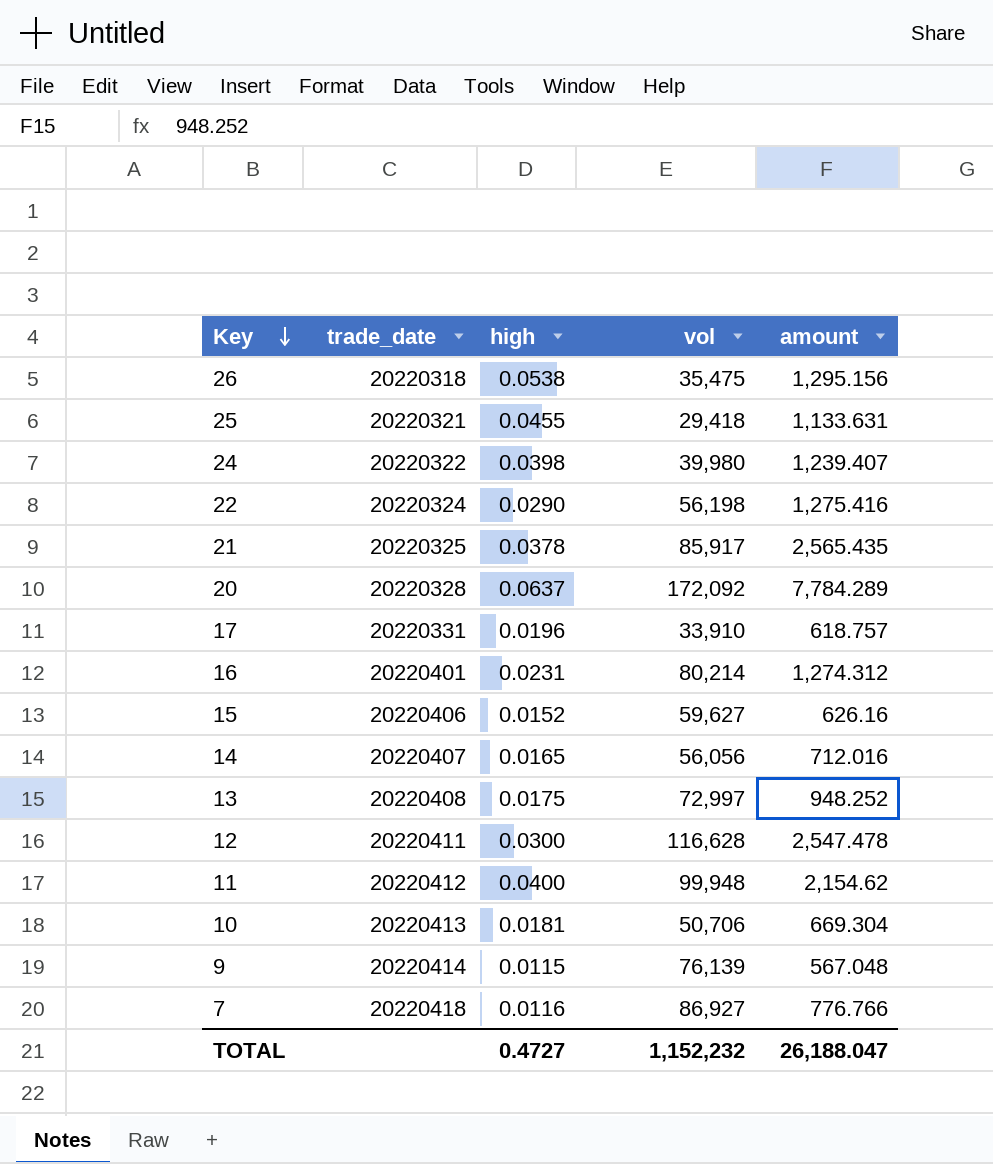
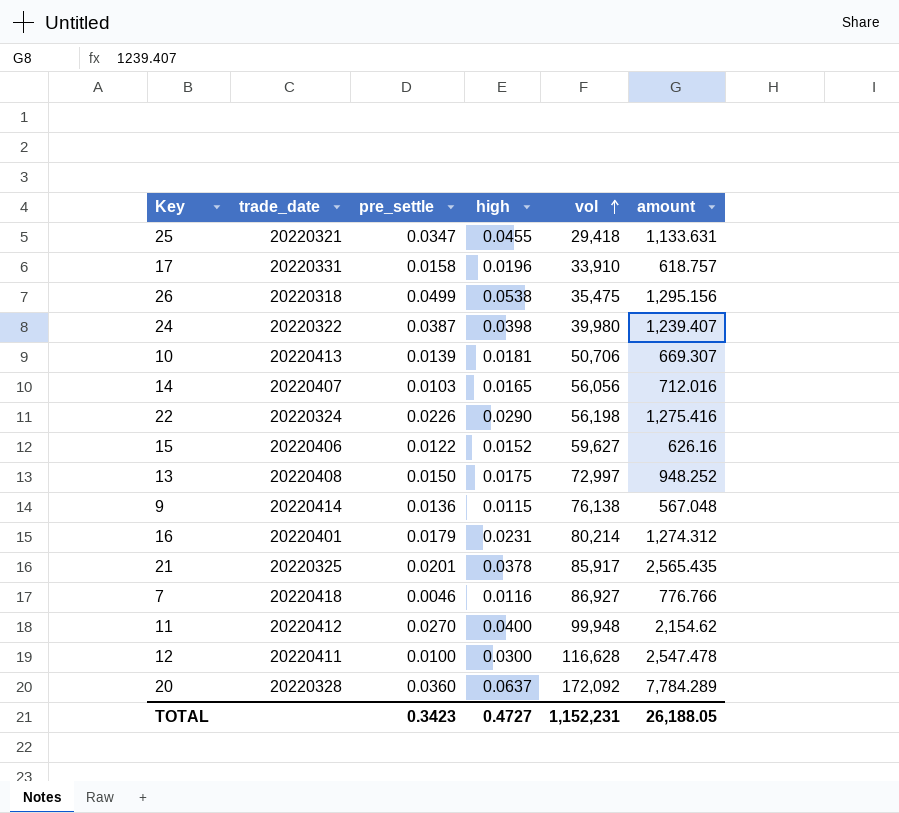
row order: Key descending -> vol ascending
column pre_settle | position: none -> 3
10 | amount: 669.304 -> 669.307
9 | vol: 76,139 -> 76,138
TOTAL | vol: 1,152,232 -> 1,152,231
TOTAL | amount: 26,188.047 -> 26,188.05

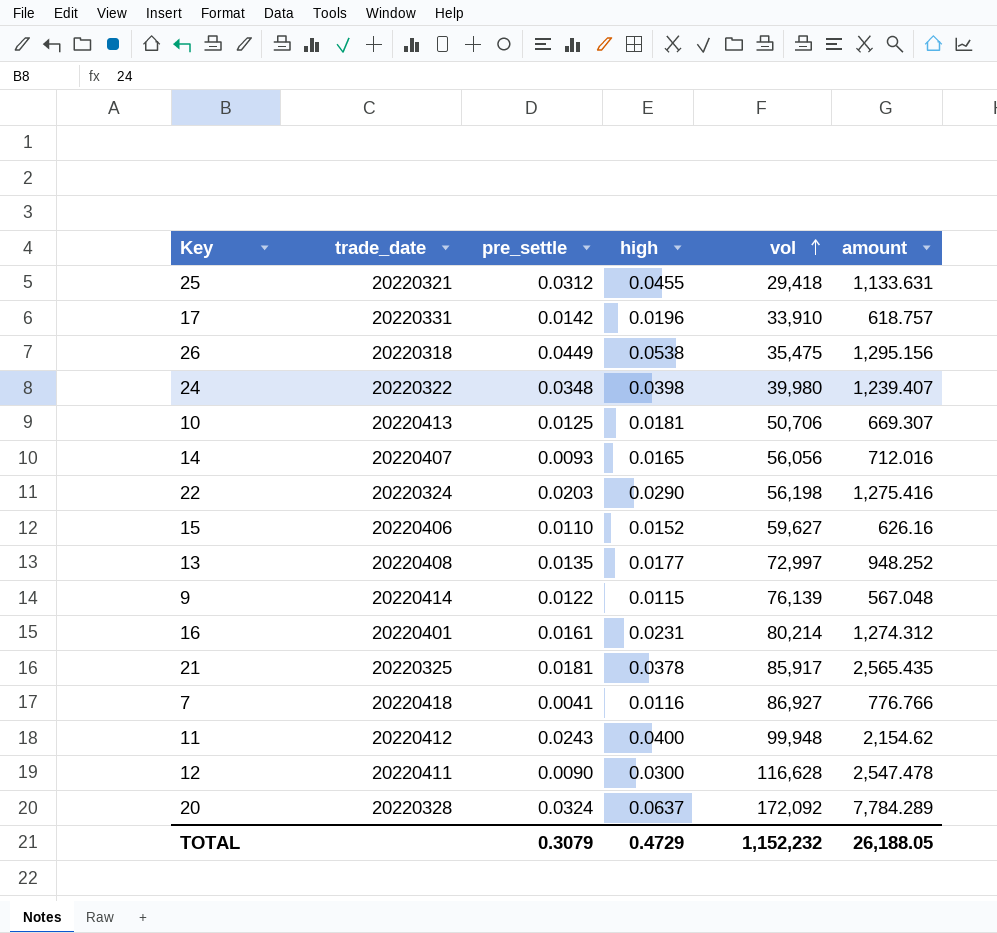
25 | pre_settle: 0.0347 -> 0.0312
17 | pre_settle: 0.0158 -> 0.0142
26 | pre_settle: 0.0499 -> 0.0449
24 | pre_settle: 0.0387 -> 0.0348
10 | pre_settle: 0.0139 -> 0.0125
14 | pre_settle: 0.0103 -> 0.0093
22 | pre_settle: 0.0226 -> 0.0203
15 | pre_settle: 0.0122 -> 0.0110
13 | pre_settle: 0.0150 -> 0.0135
13 | high: 0.0175 -> 0.0177
9 | pre_settle: 0.0136 -> 0.0122
9 | vol: 76,138 -> 76,139
16 | pre_settle: 0.0179 -> 0.0161
21 | pre_settle: 0.0201 -> 0.0181
7 | pre_settle: 0.0046 -> 0.0041
11 | pre_settle: 0.0270 -> 0.0243
12 | pre_settle: 0.0100 -> 0.0090
20 | pre_settle: 0.0360 -> 0.0324
TOTAL | pre_settle: 0.3423 -> 0.3079
TOTAL | high: 0.4727 -> 0.4729
TOTAL | vol: 1,152,231 -> 1,152,232

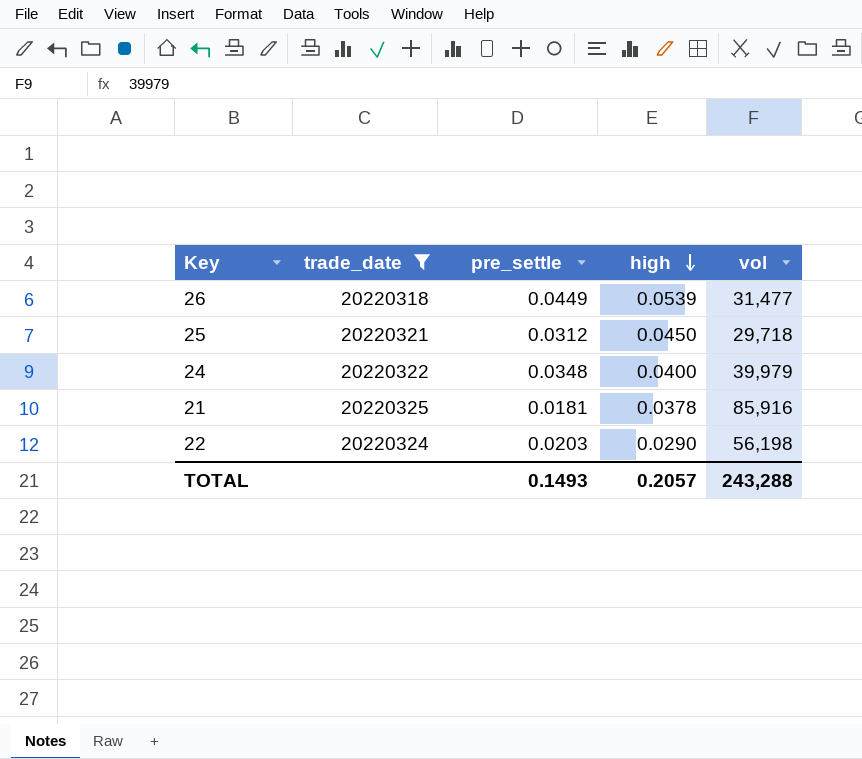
filter: none -> trade_date <= 20220325
row order: vol ascending -> high descending
column amount | position: 6 -> none
26 | high: 0.0538 -> 0.0539
26 | vol: 35,475 -> 31,477
25 | high: 0.0455 -> 0.0450
25 | vol: 29,418 -> 29,718
24 | high: 0.0398 -> 0.0400
24 | vol: 39,980 -> 39,979
21 | vol: 85,917 -> 85,916
TOTAL | pre_settle: 0.3079 -> 0.1493
TOTAL | high: 0.4729 -> 0.2057
TOTAL | vol: 1,152,232 -> 243,288

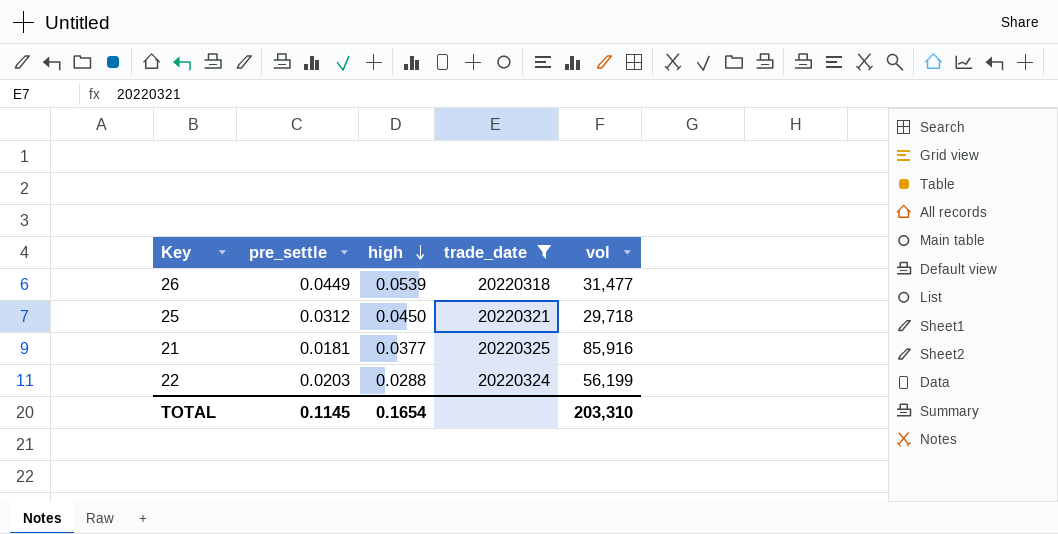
column trade_date | position: 2 -> 4
row 24: 20220322 | 0.0348 | 0.0400 | 39,979 -> none
21 | high: 0.0378 -> 0.0377
22 | high: 0.0290 -> 0.0288
22 | vol: 56,198 -> 56,199
TOTAL | pre_settle: 0.1493 -> 0.1145
TOTAL | high: 0.2057 -> 0.1654
TOTAL | vol: 243,288 -> 203,310

